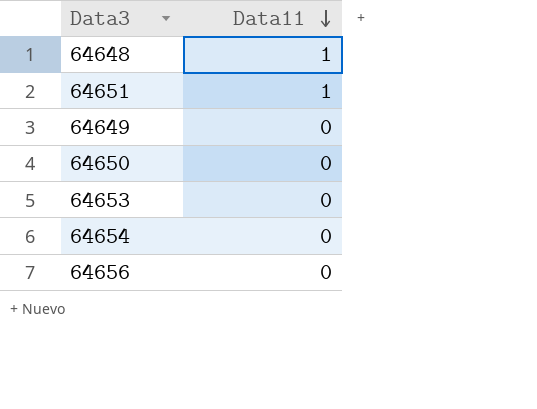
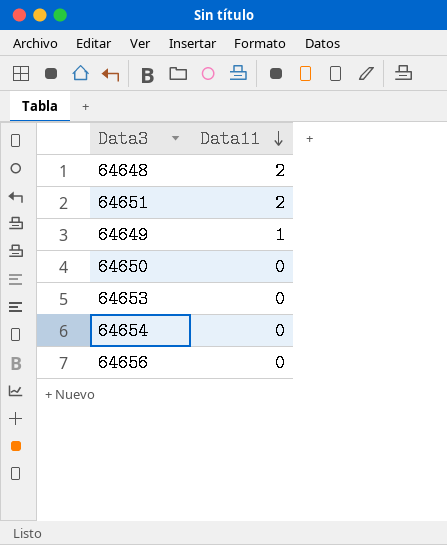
64648 | Data11: 1 -> 2
64651 | Data11: 1 -> 2
64649 | Data11: 0 -> 1

